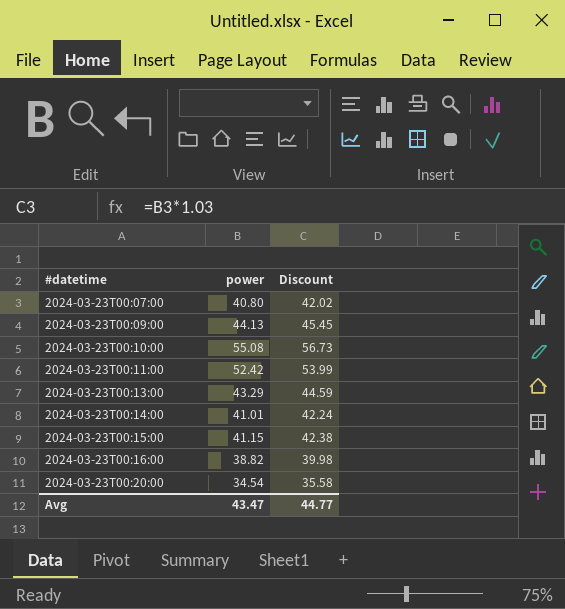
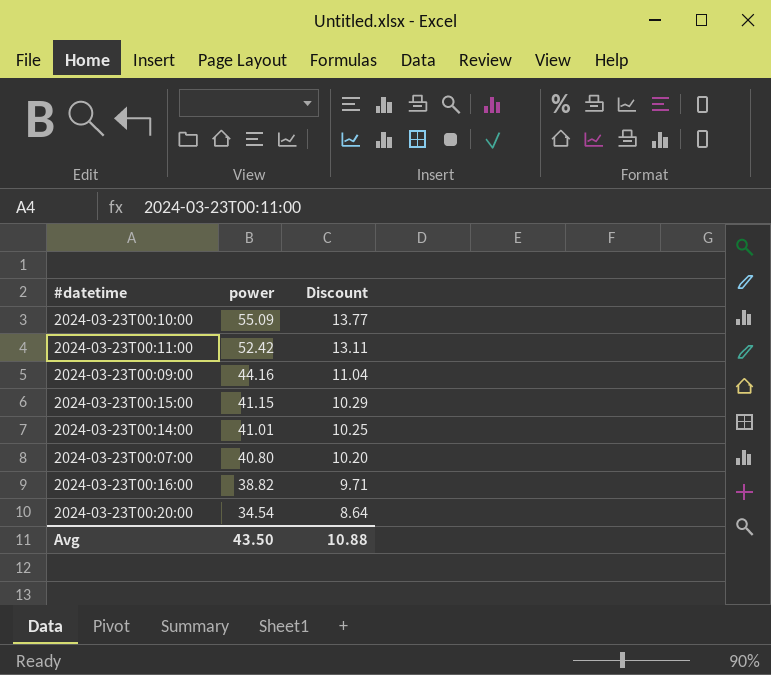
row order: #datetime ascending -> power descending
column Discount | formula: [power] * 1.03 -> [power] * 0.25
row 2024-03-23T00:13:00: 43.29 | 44.59 -> none
2024-03-23T00:10:00 | power: 55.08 -> 55.09
2024-03-23T00:09:00 | power: 44.13 -> 44.16
Avg | power: 43.47 -> 43.50
Avg | Discount: 44.77 -> 10.88

